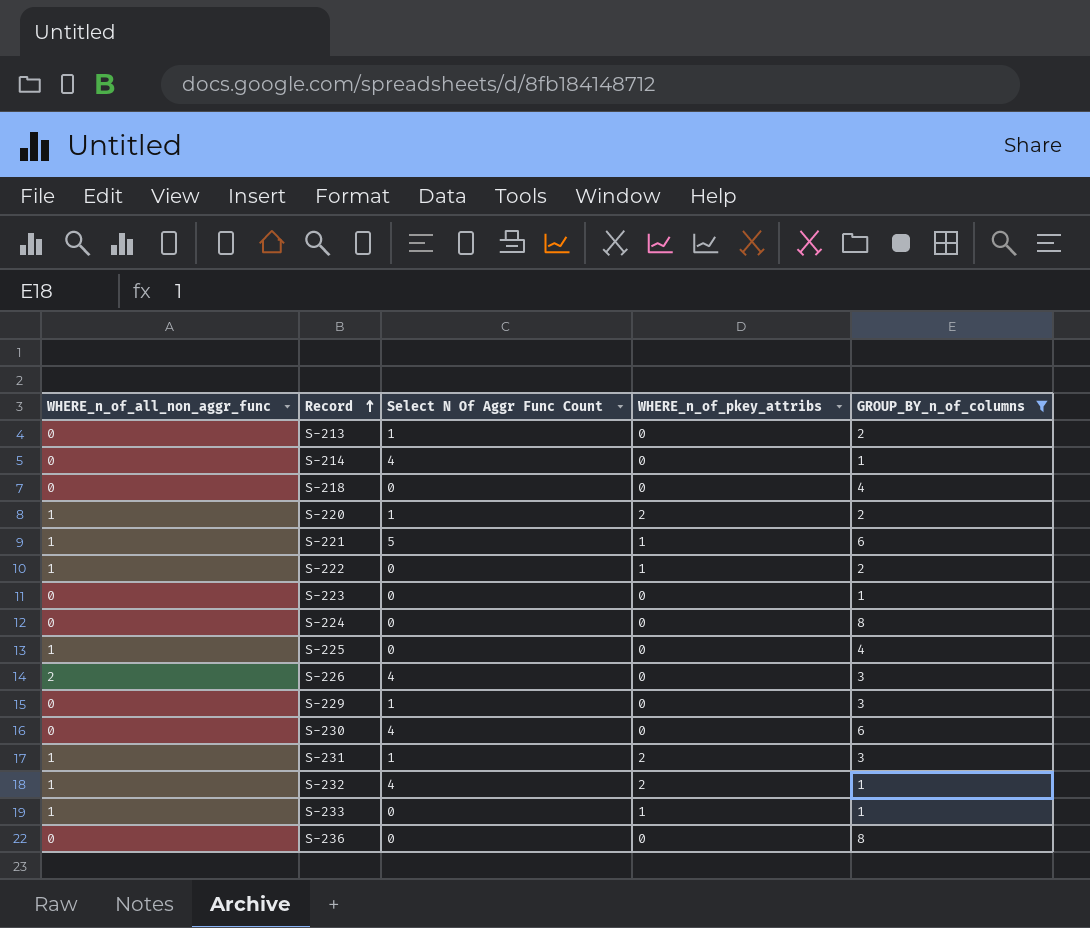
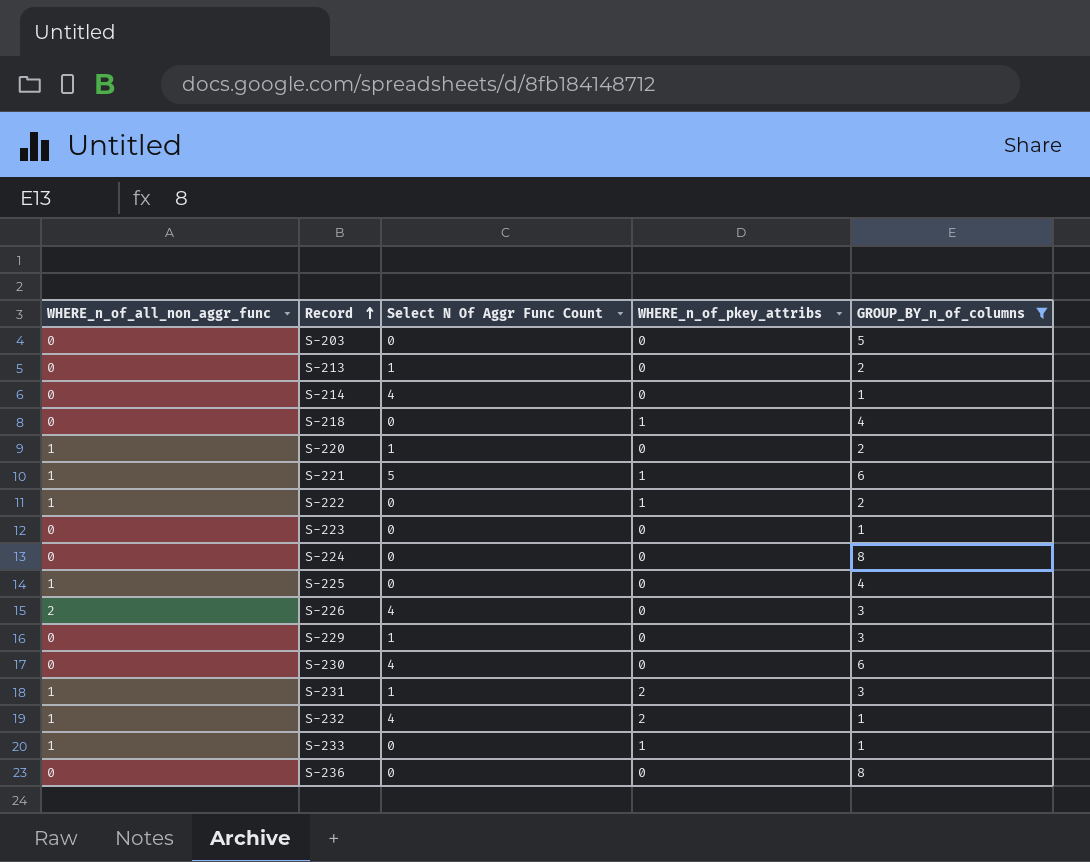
row S-203: none -> 0 | 0 | 0 | 5
S-218 | WHERE_n_of_pkey_attribs: 0 -> 1
S-220 | WHERE_n_of_pkey_attribs: 2 -> 0

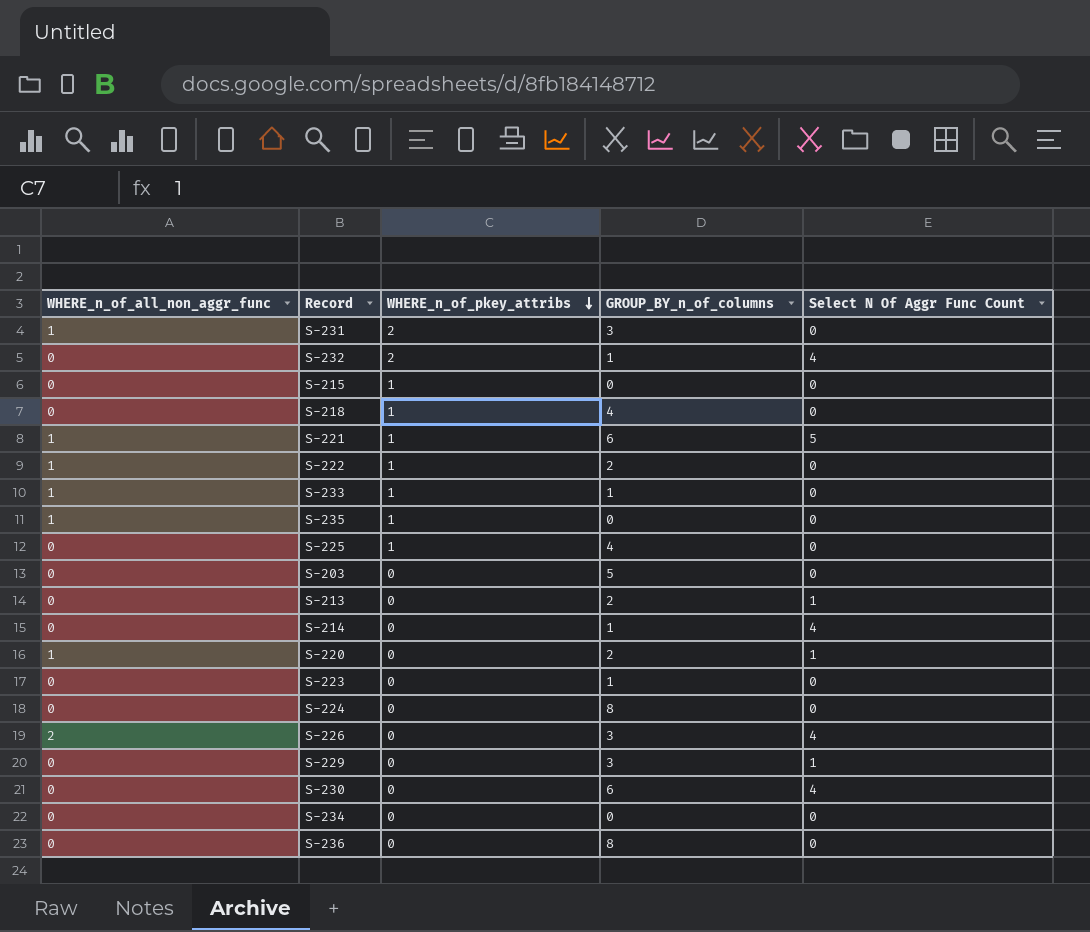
filter: GROUP_BY_n_of_columns != 0 -> none
row order: Record ascending -> WHERE_n_of_pkey_attribs descending
column Select N Of Aggr Func Count | position: 3 -> 5
S-231 | Select N Of Aggr Func Count: 1 -> 0
S-232 | WHERE_n_of_all_non_aggr_func: 1 -> 0
S-225 | WHERE_n_of_all_non_aggr_func: 1 -> 0
S-225 | WHERE_n_of_pkey_attribs: 0 -> 1

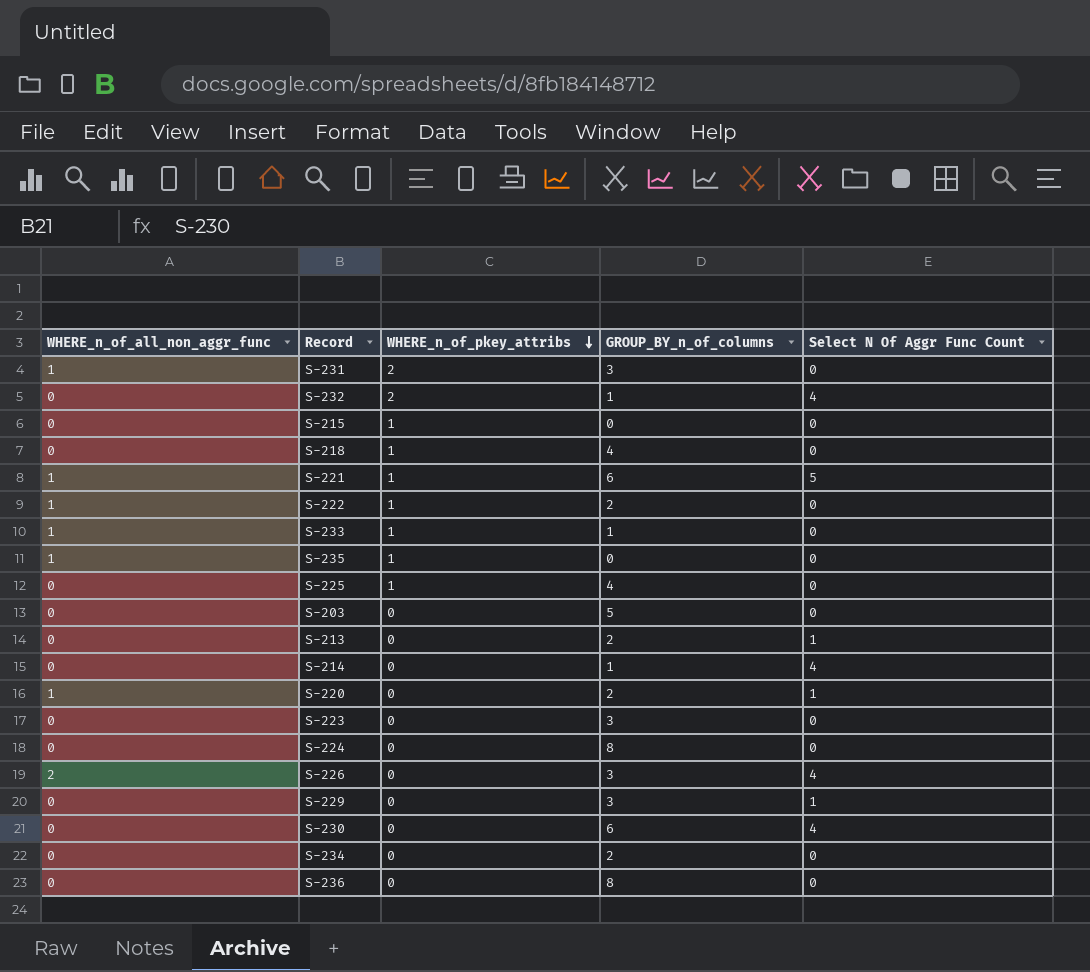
S-223 | GROUP_BY_n_of_columns: 1 -> 3
S-234 | GROUP_BY_n_of_columns: 0 -> 2

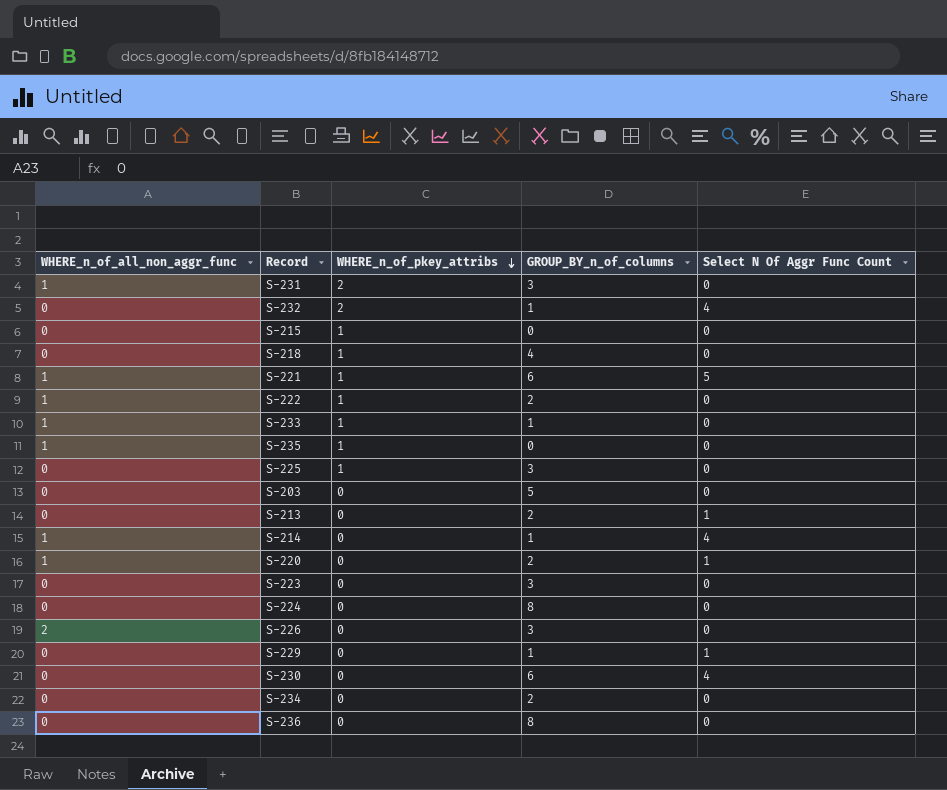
S-225 | GROUP_BY_n_of_columns: 4 -> 3
S-214 | WHERE_n_of_all_non_aggr_func: 0 -> 1
S-226 | Select N Of Aggr Func Count: 4 -> 0
S-229 | GROUP_BY_n_of_columns: 3 -> 1

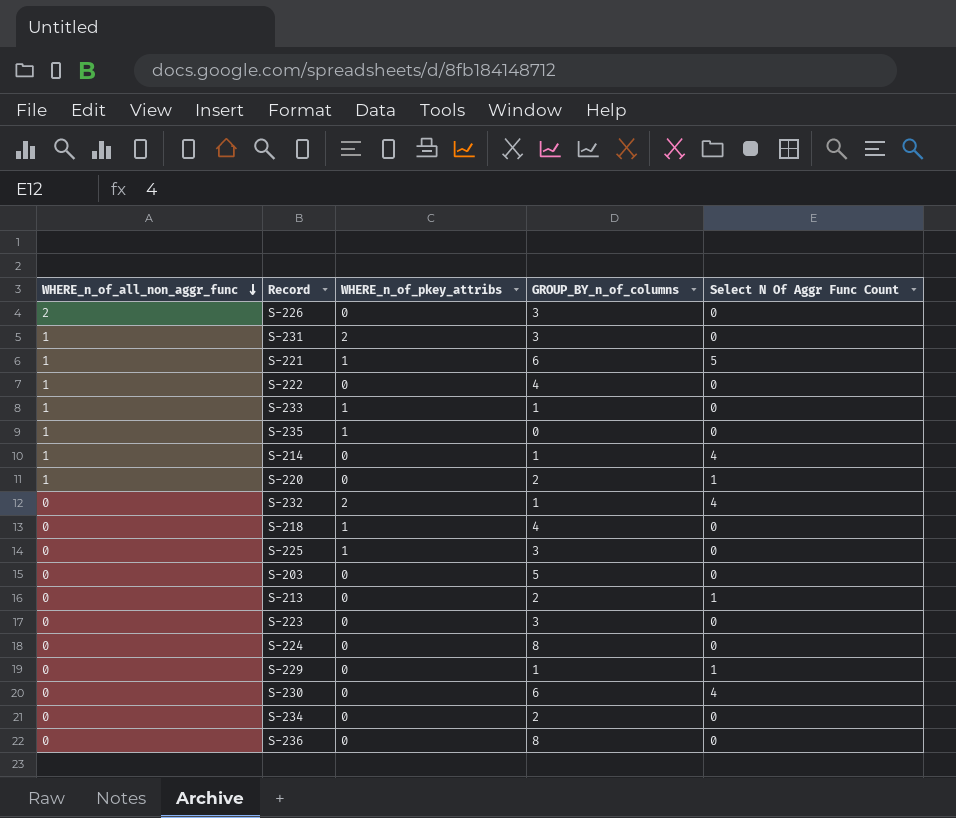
row order: WHERE_n_of_pkey_attribs descending -> WHERE_n_of_all_non_aggr_func descending
row S-215: 0 | 1 | 0 | 0 -> none
S-222 | WHERE_n_of_pkey_attribs: 1 -> 0
S-222 | GROUP_BY_n_of_columns: 2 -> 4

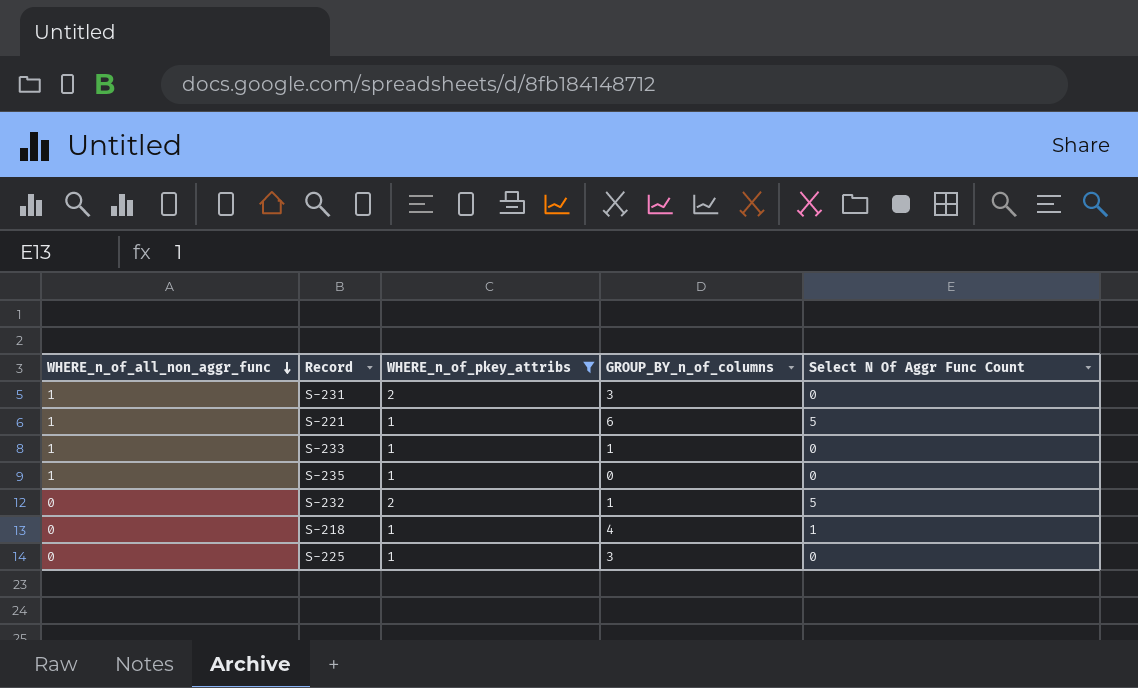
filter: none -> WHERE_n_of_pkey_attribs != 0
S-232 | Select N Of Aggr Func Count: 4 -> 5
S-218 | Select N Of Aggr Func Count: 0 -> 1

